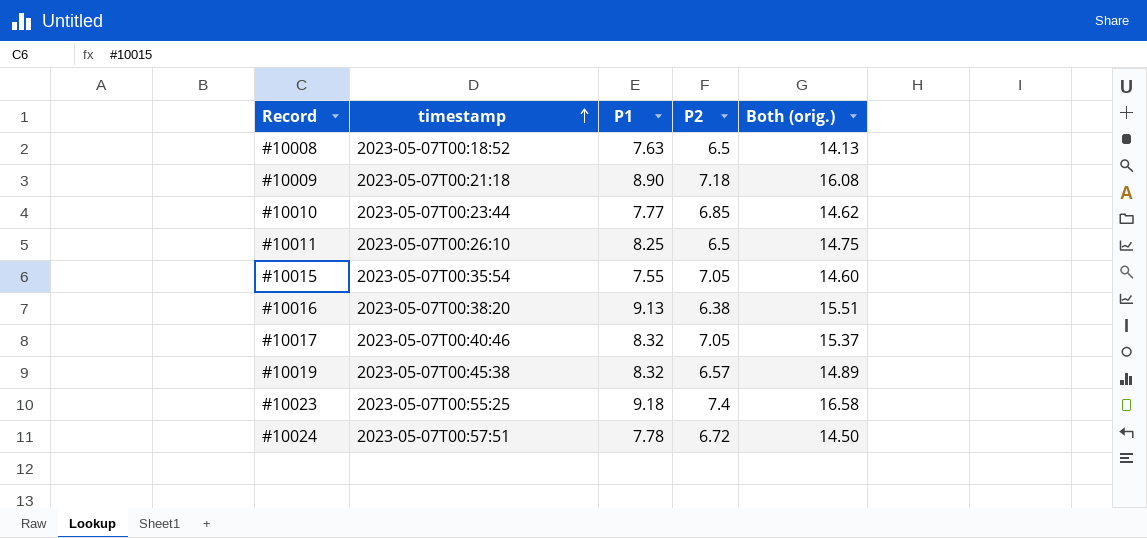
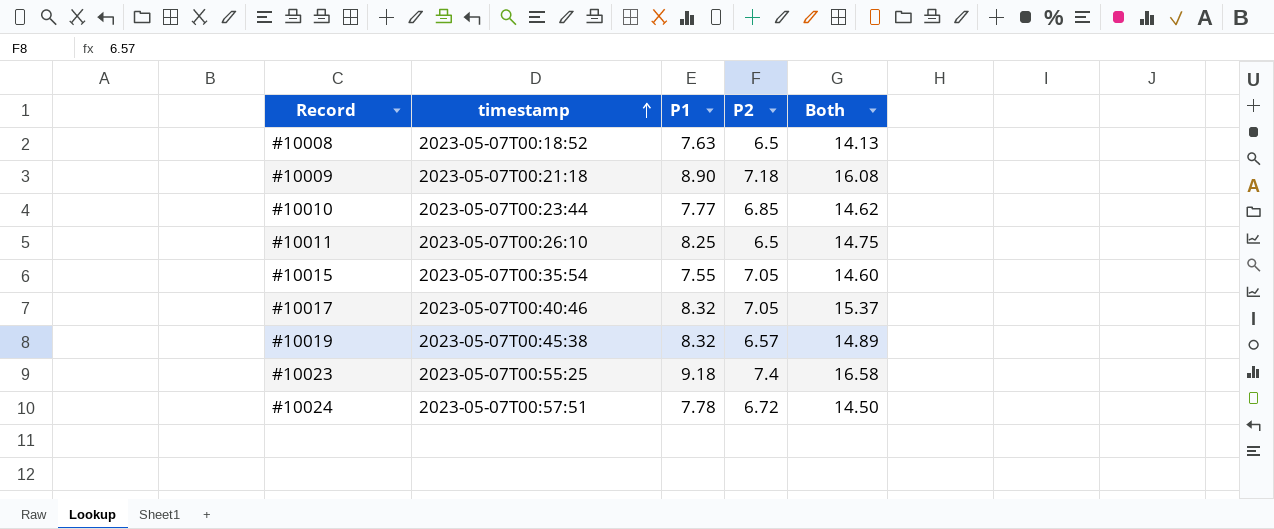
column name: Both (orig.) -> Both
row #10016: 2023-05-07T00:38:20 | 9.13 | 6.38 | 15.51 -> none

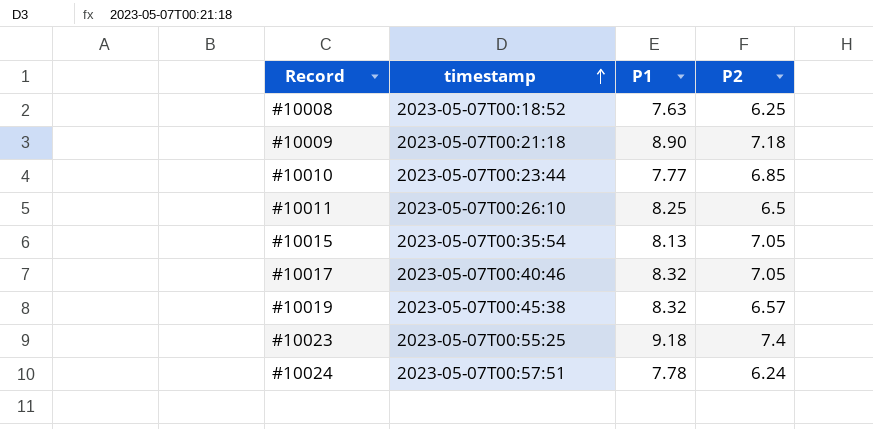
column Both | formula: [P1] + [P2] -> none
#10008 | P2: 6.5 -> 6.25
#10015 | P1: 7.55 -> 8.13
#10024 | P2: 6.72 -> 6.24

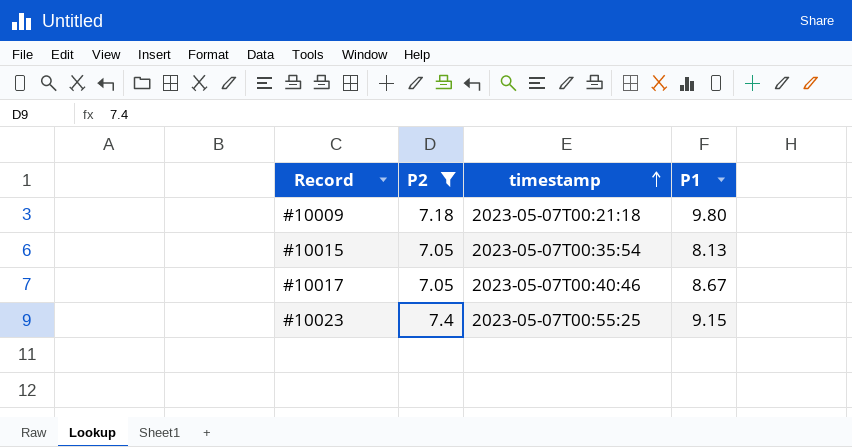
filter: none -> P2 >= 7.05
column P2 | position: 4 -> 2
#10009 | P1: 8.90 -> 9.80
#10017 | P1: 8.32 -> 8.67
#10023 | P1: 9.18 -> 9.15

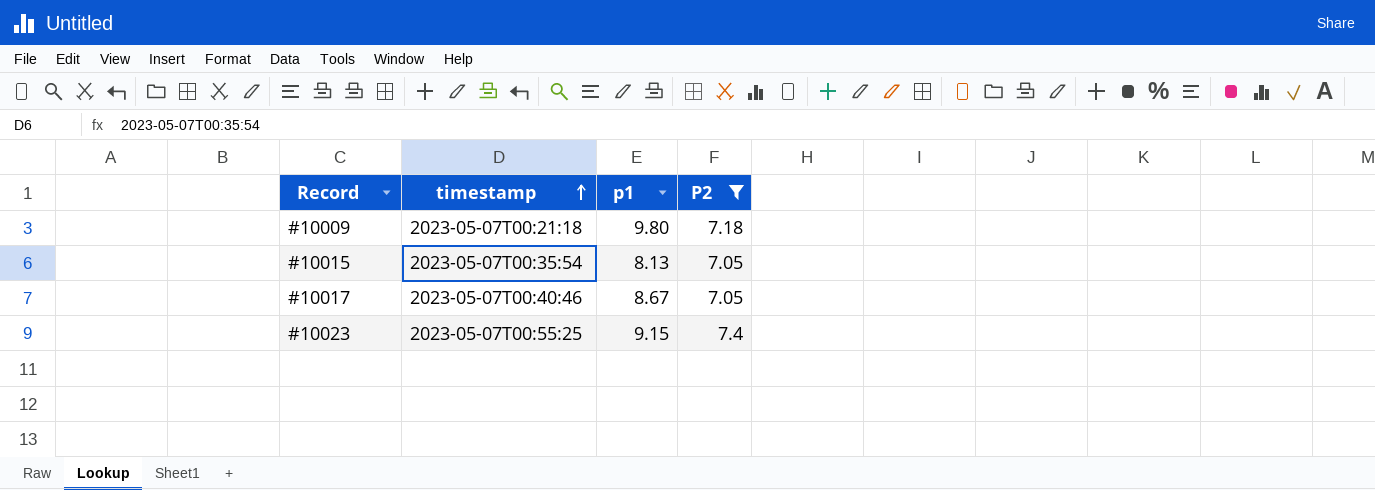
column name: P1 -> p1
column P2 | position: 2 -> 4

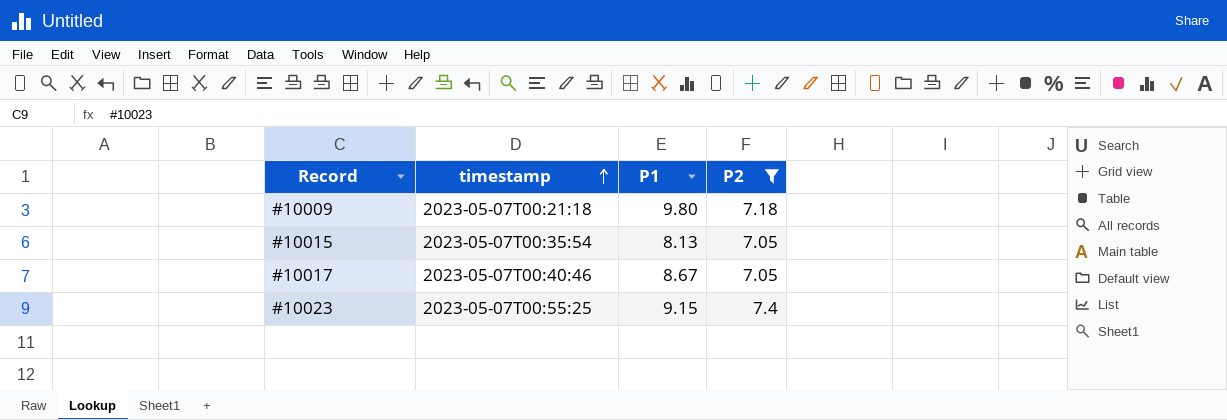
column name: p1 -> P1

